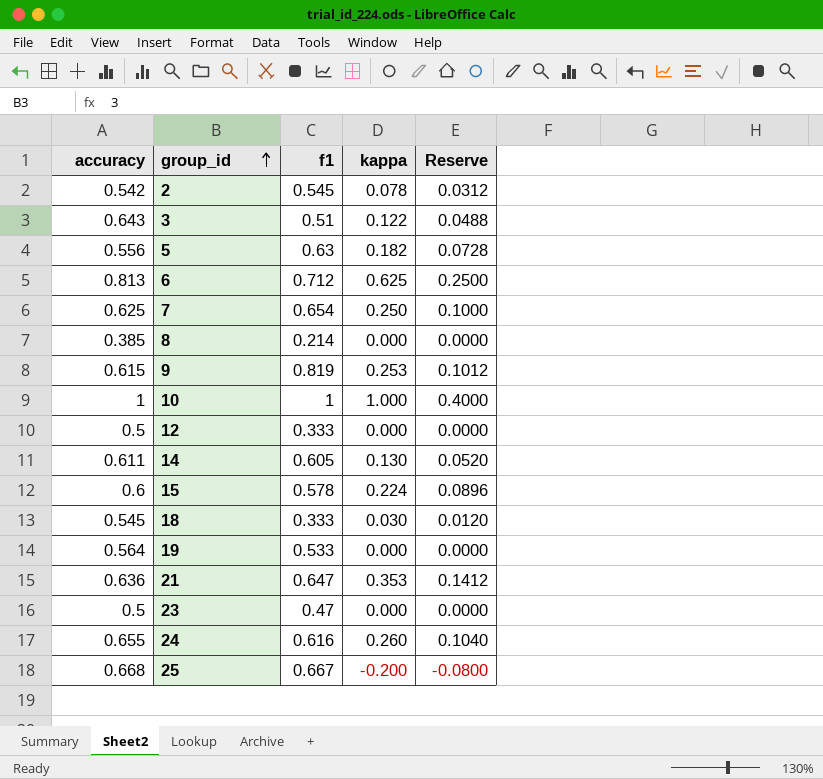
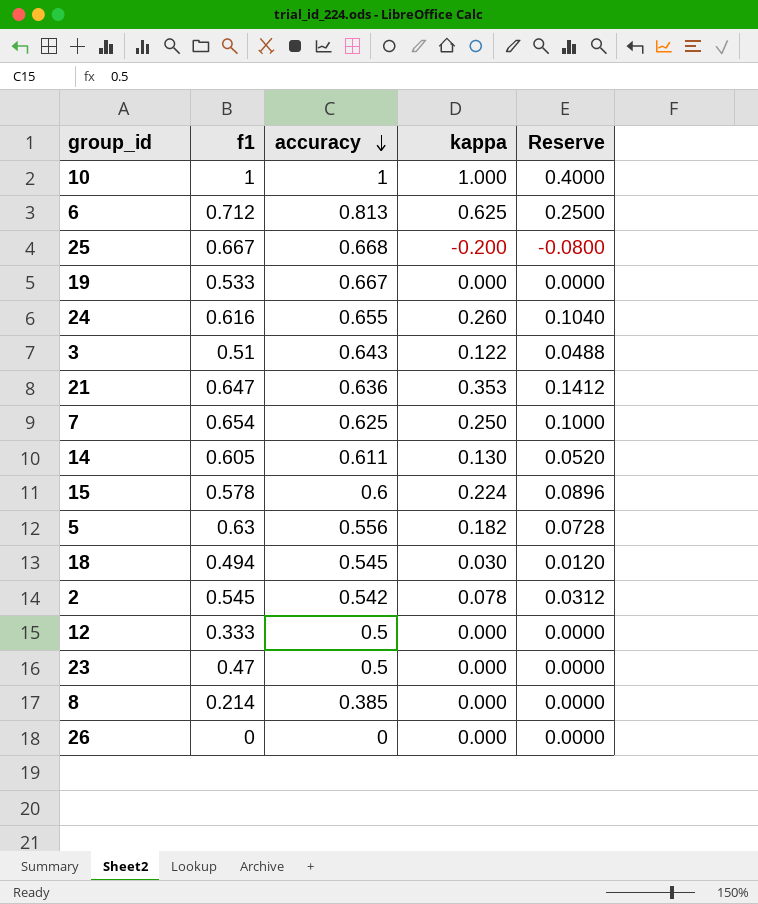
row order: group_id ascending -> accuracy descending
column accuracy | position: 1 -> 3
row 9: 0.615 | 0.819 | 0.253 | 0.1012 -> none
19 | accuracy: 0.564 -> 0.667
18 | f1: 0.333 -> 0.494
row 26: none -> 0 | 0 | 0.000 | 0.0000

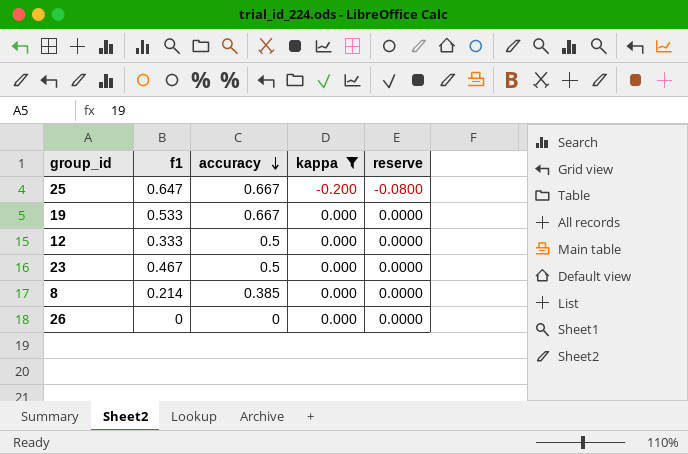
filter: none -> kappa <= 0.000
column name: Reserve -> reserve
25 | f1: 0.667 -> 0.647
25 | accuracy: 0.668 -> 0.667
23 | f1: 0.47 -> 0.467

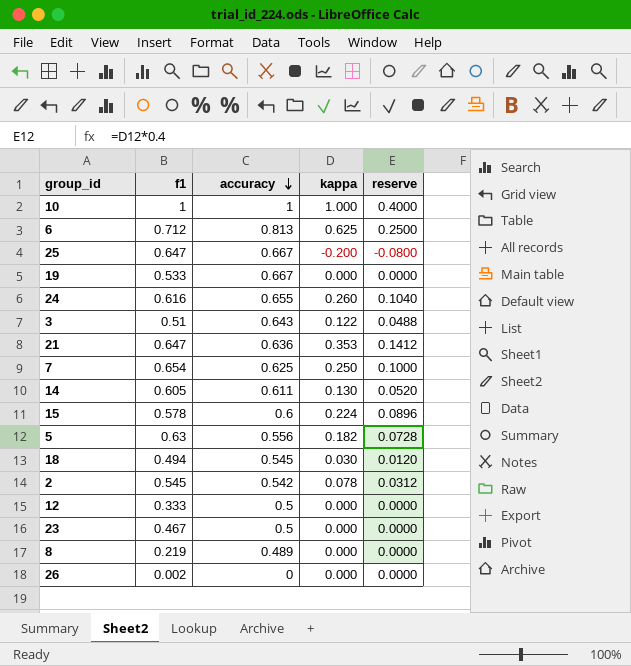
filter: kappa <= 0.000 -> none
8 | f1: 0.214 -> 0.219
8 | accuracy: 0.385 -> 0.489
26 | f1: 0 -> 0.002

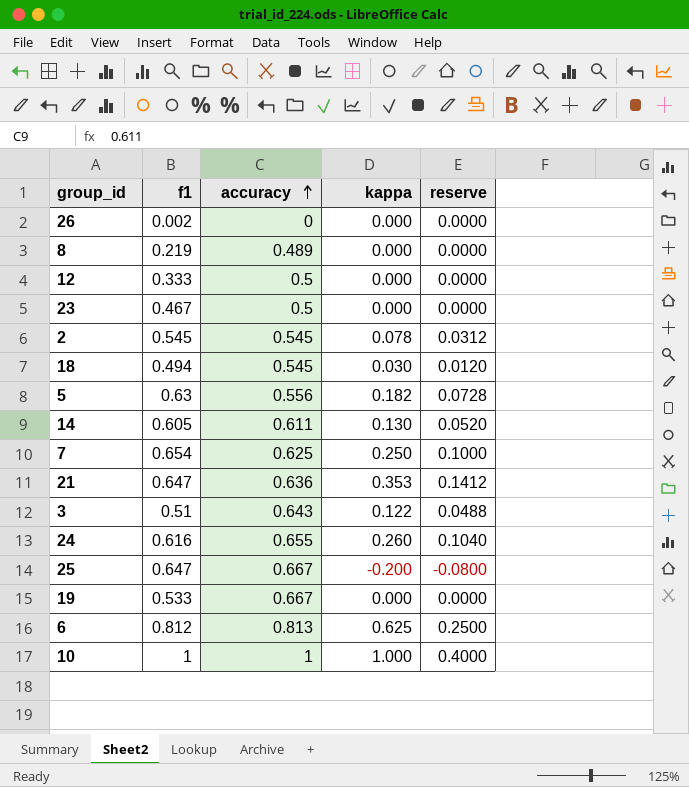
row order: accuracy descending -> accuracy ascending
row 15: 0.578 | 0.6 | 0.224 | 0.0896 -> none
2 | accuracy: 0.542 -> 0.545
6 | f1: 0.712 -> 0.812

